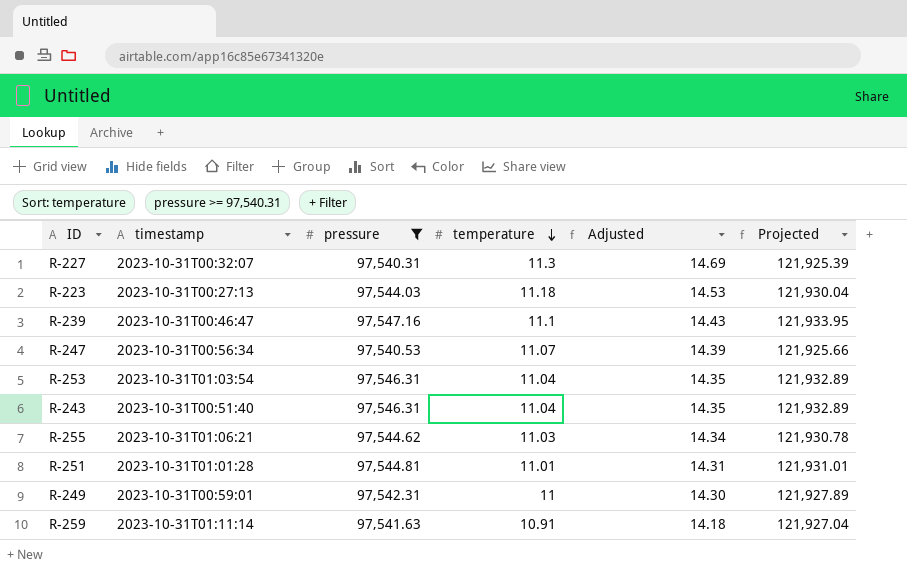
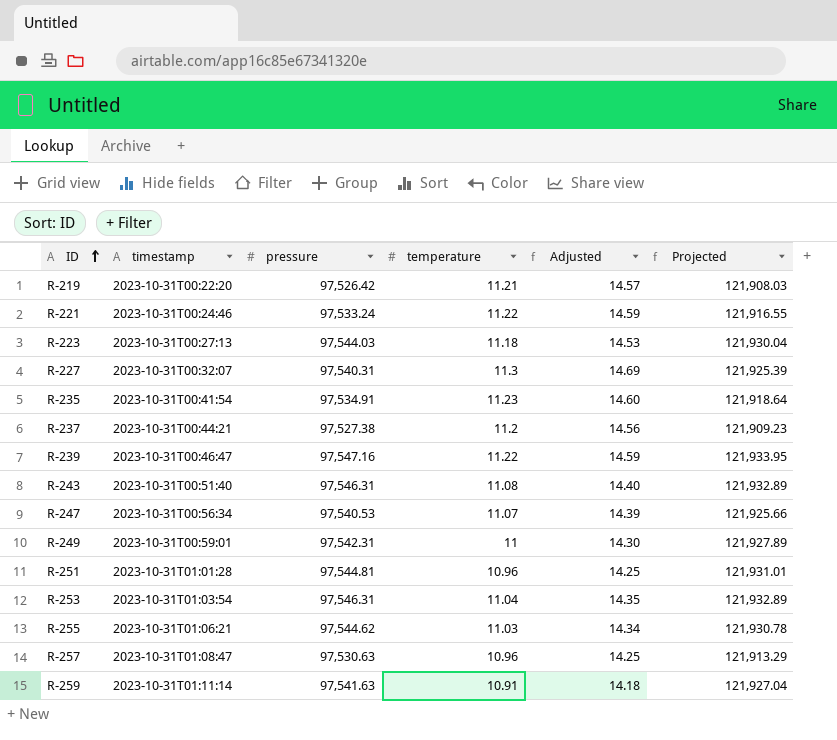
filter: pressure >= 97,540.31 -> none
row order: temperature descending -> ID ascending
R-239 | temperature: 11.1 -> 11.22
R-239 | Adjusted: 14.43 -> 14.59
R-243 | temperature: 11.04 -> 11.08
R-243 | Adjusted: 14.35 -> 14.40
R-251 | temperature: 11.01 -> 10.96
R-251 | Adjusted: 14.31 -> 14.25

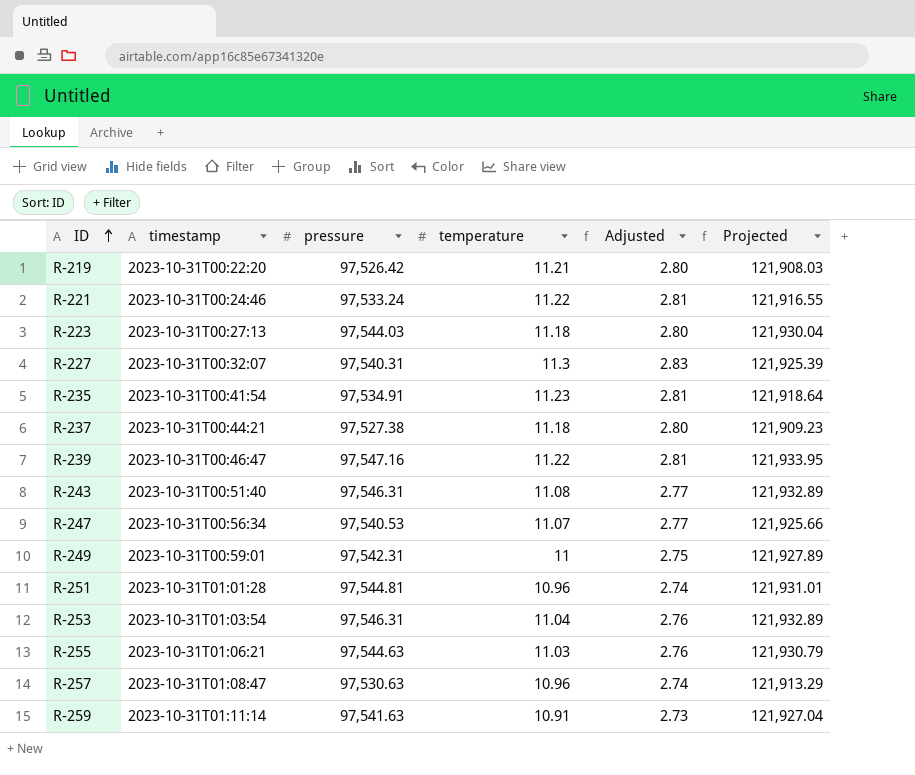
column Adjusted | formula: [temperature] * 1.3 -> [temperature] * 0.25
R-237 | temperature: 11.2 -> 11.18
R-255 | pressure: 97,544.62 -> 97,544.63
R-255 | Projected: 121,930.78 -> 121,930.79

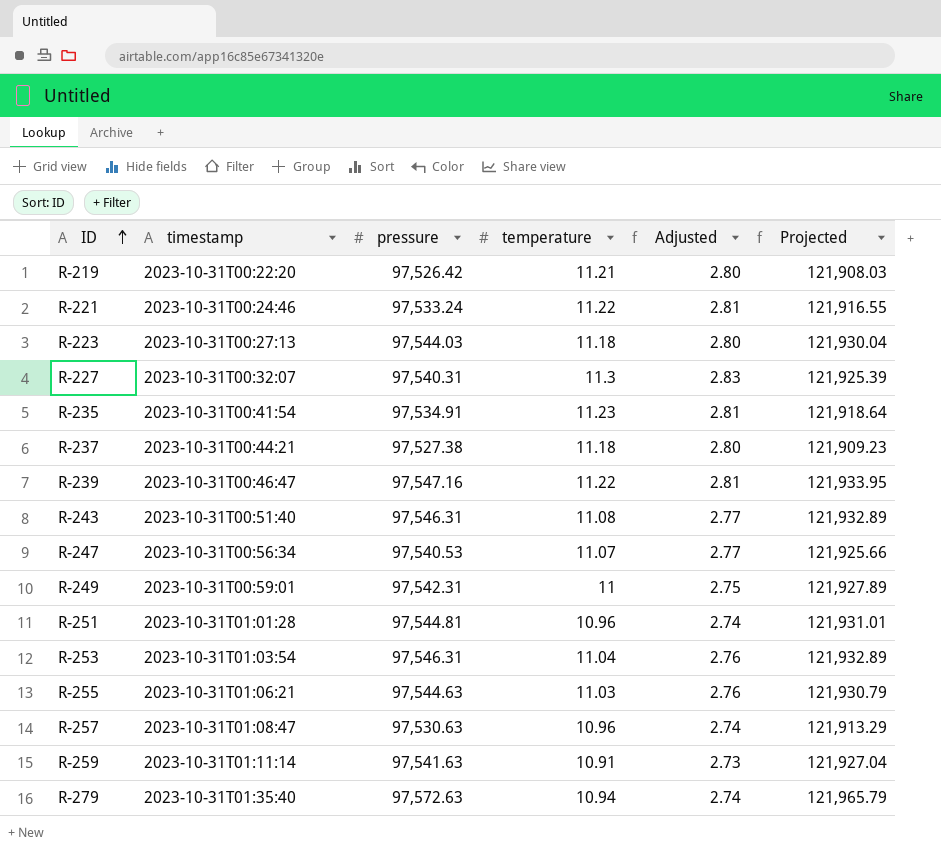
row R-279: none -> 2023-10-31T01:35:40 | 97,572.63 | 10.94 | 2.74 | 121,965.79

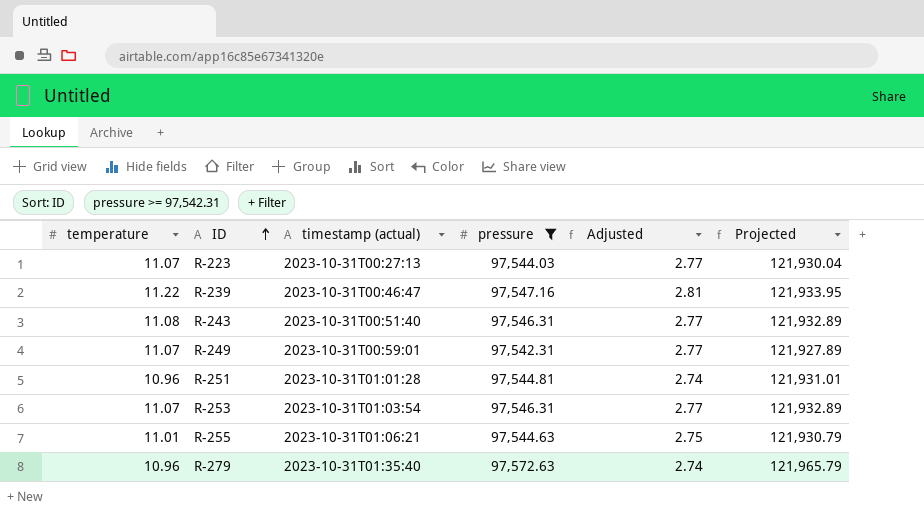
filter: none -> pressure >= 97,542.31
column temperature | position: 4 -> 1
column name: timestamp -> timestamp (actual)
R-223 | temperature: 11.18 -> 11.07
R-223 | Adjusted: 2.80 -> 2.77
R-249 | temperature: 11 -> 11.07
R-249 | Adjusted: 2.75 -> 2.77
R-253 | temperature: 11.04 -> 11.07
R-253 | Adjusted: 2.76 -> 2.77
R-255 | temperature: 11.03 -> 11.01
R-255 | Adjusted: 2.76 -> 2.75
R-279 | temperature: 10.94 -> 10.96

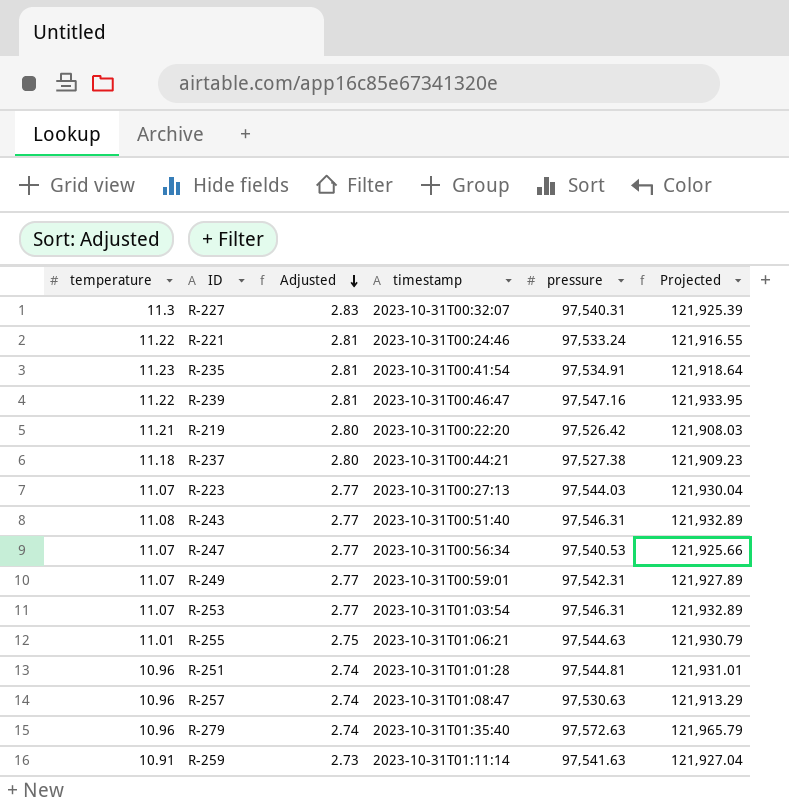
filter: pressure >= 97,542.31 -> none
row order: ID ascending -> Adjusted descending
column Adjusted | position: 5 -> 3
column name: timestamp (actual) -> timestamp

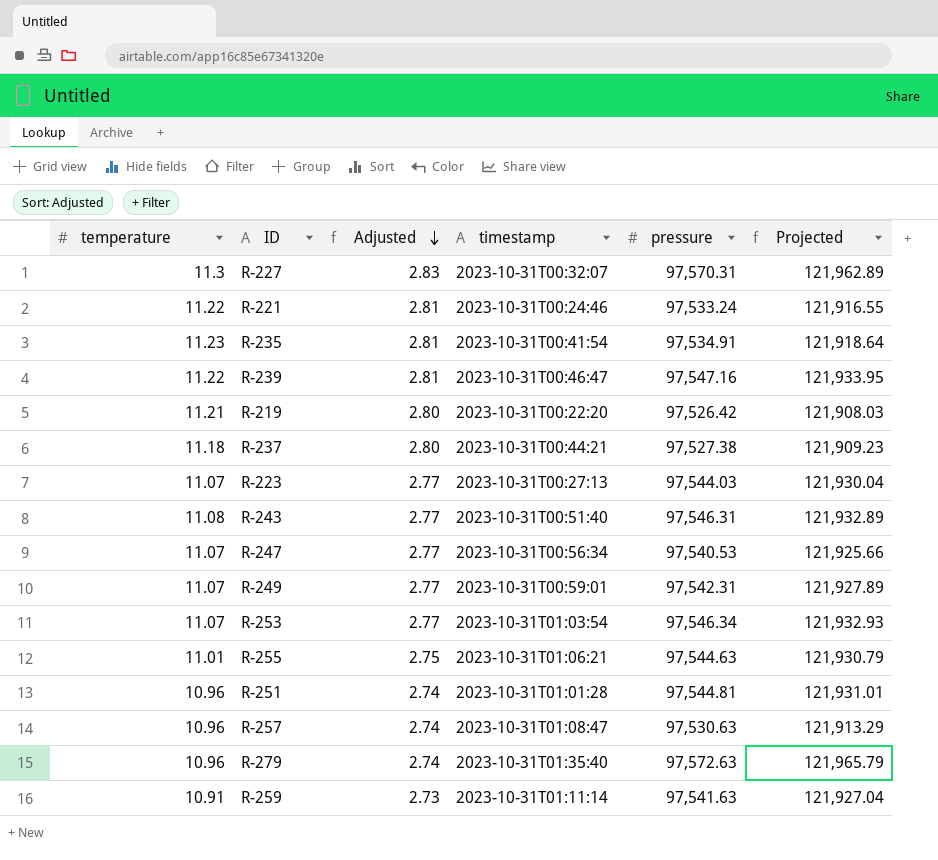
R-227 | pressure: 97,540.31 -> 97,570.31
R-227 | Projected: 121,925.39 -> 121,962.89
R-253 | pressure: 97,546.31 -> 97,546.34
R-253 | Projected: 121,932.89 -> 121,932.93

